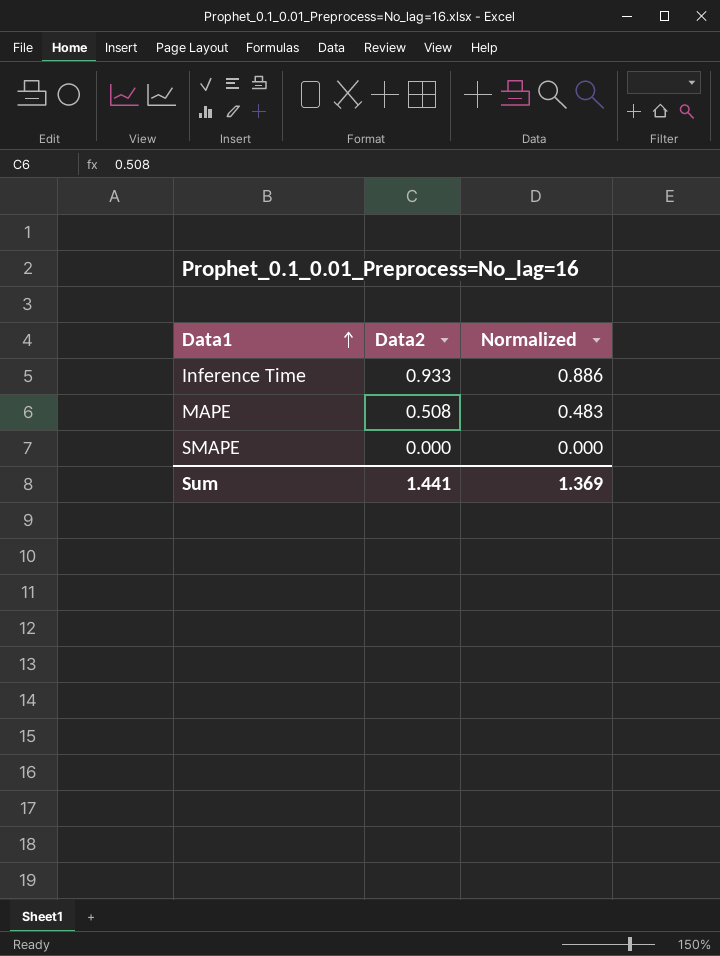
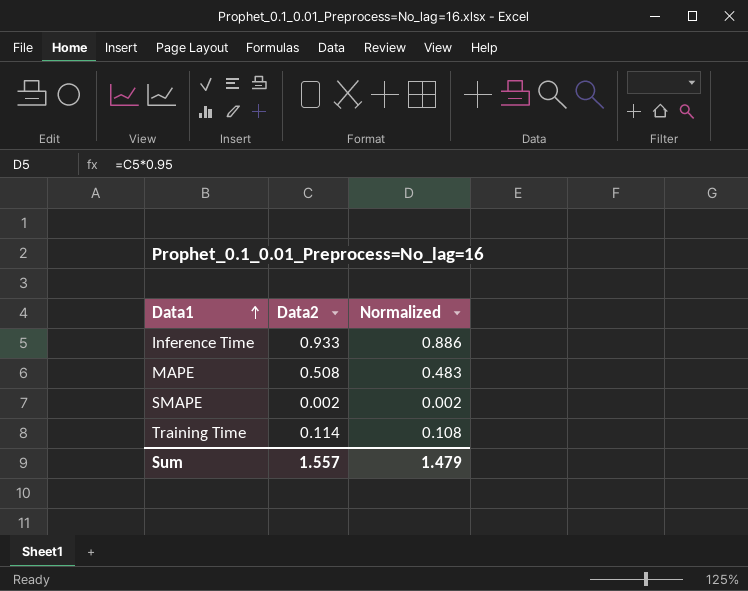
SMAPE | Data2: 0.000 -> 0.002
SMAPE | Normalized: 0.000 -> 0.002
row Training Time: none -> 0.114 | 0.108
Sum | Data2: 1.441 -> 1.557
Sum | Normalized: 1.369 -> 1.479

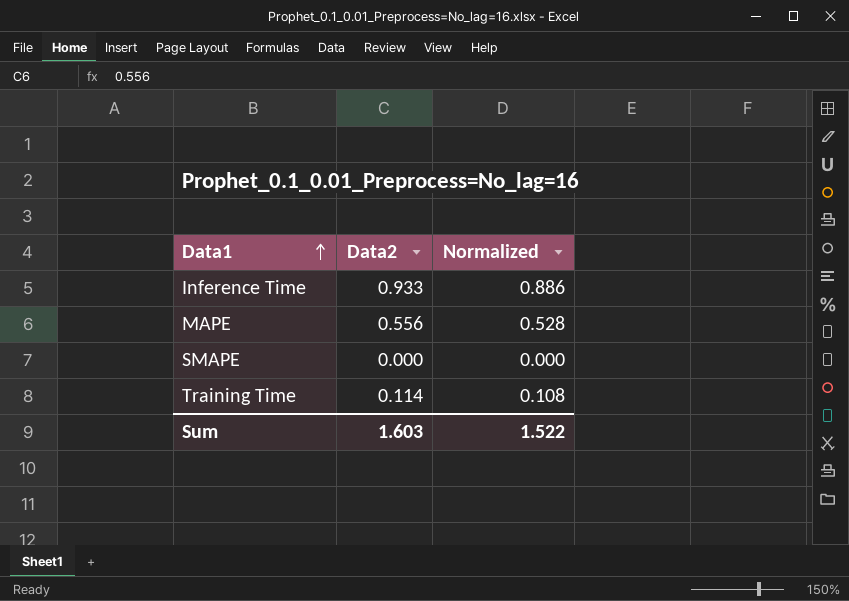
MAPE | Data2: 0.508 -> 0.556
MAPE | Normalized: 0.483 -> 0.528
SMAPE | Data2: 0.002 -> 0.000
SMAPE | Normalized: 0.002 -> 0.000
Sum | Data2: 1.557 -> 1.603
Sum | Normalized: 1.479 -> 1.522

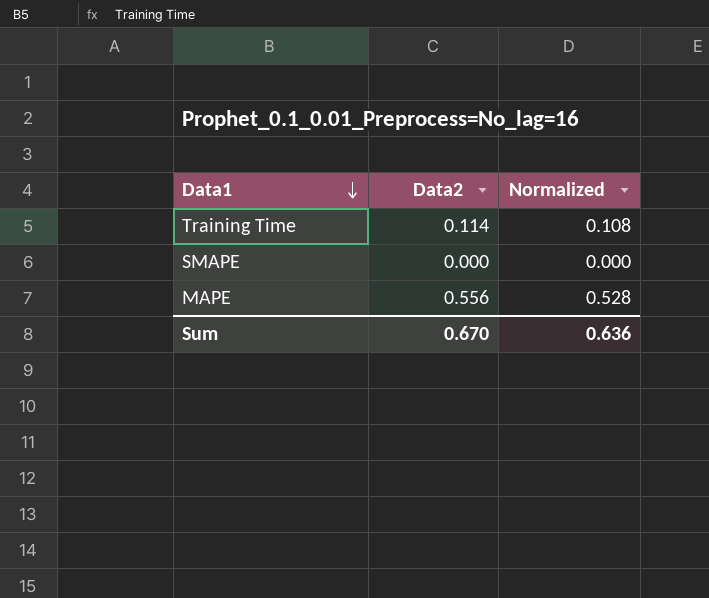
row order: Data1 ascending -> Data1 descending
row Inference Time: 0.933 | 0.886 -> none
Sum | Data2: 1.603 -> 0.670
Sum | Normalized: 1.522 -> 0.636

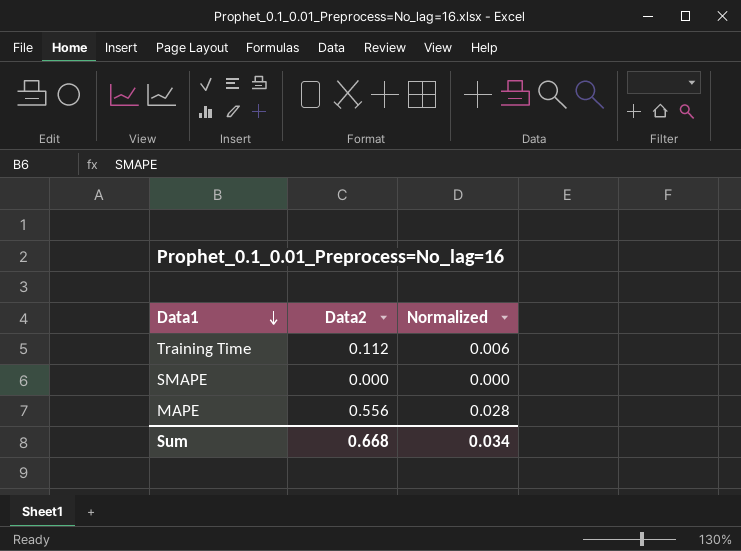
column Normalized | formula: [Data2] * 0.95 -> [Data2] * 0.05
Training Time | Data2: 0.114 -> 0.112
Sum | Data2: 0.670 -> 0.668
Sum | Normalized: 0.636 -> 0.034

